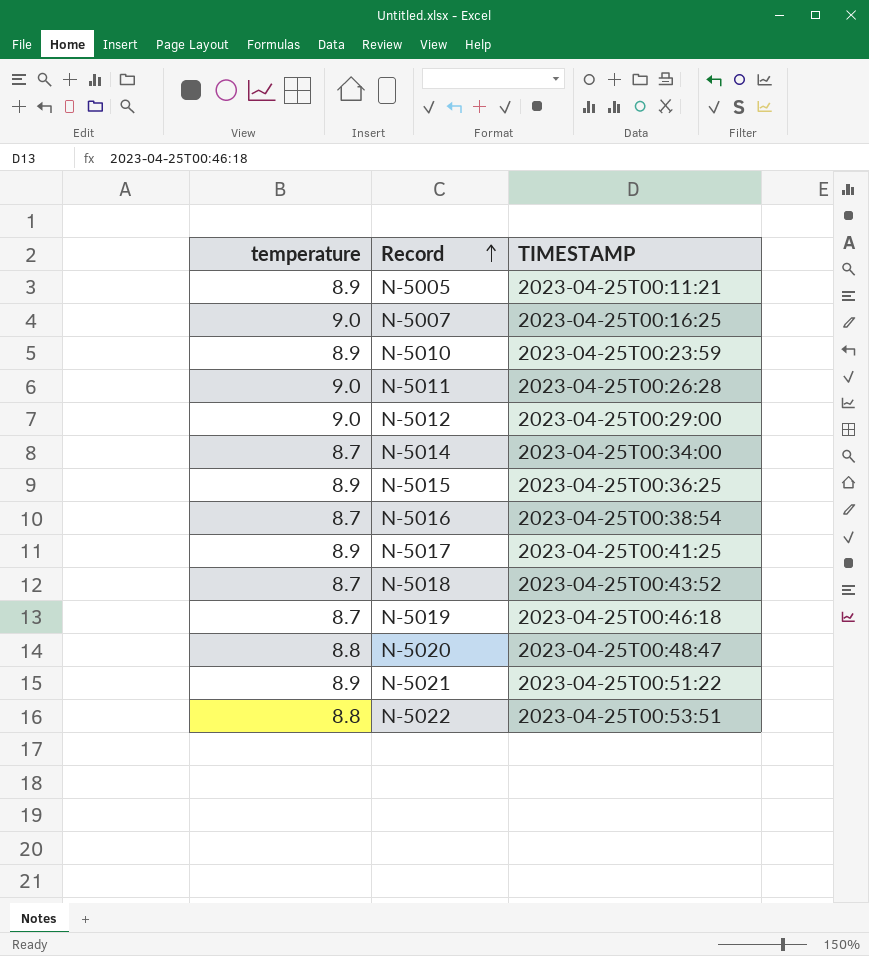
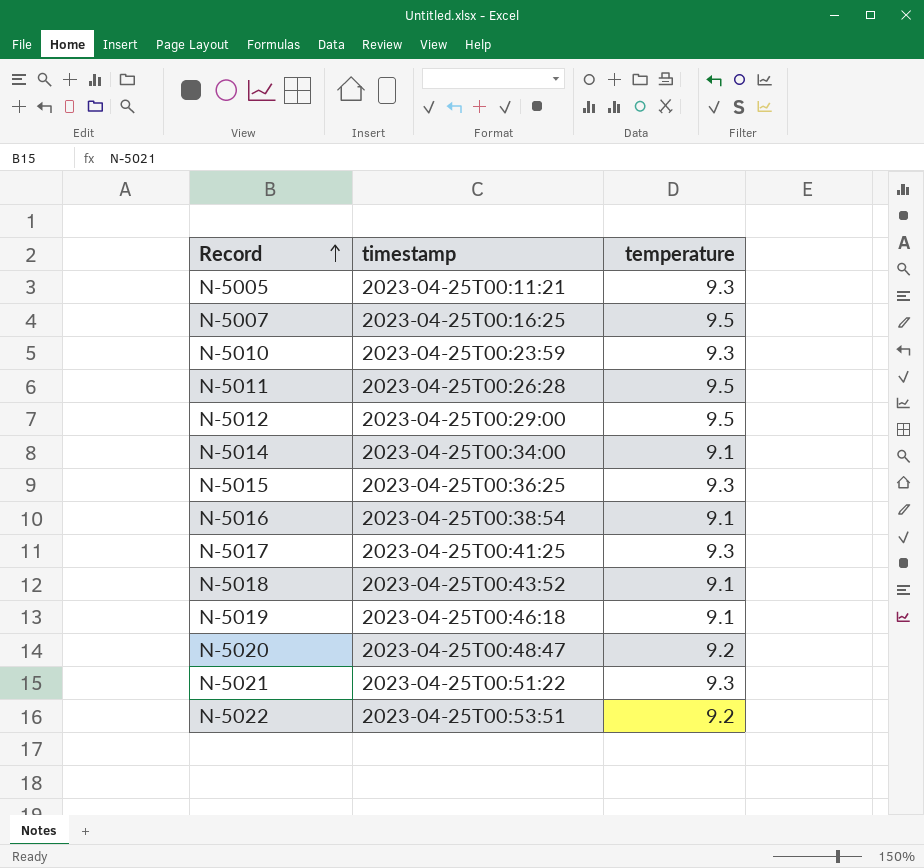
column name: TIMESTAMP -> timestamp
column temperature | position: 1 -> 3
N-5005 | temperature: 8.9 -> 9.3
N-5007 | temperature: 9.0 -> 9.5
N-5010 | temperature: 8.9 -> 9.3
N-5011 | temperature: 9.0 -> 9.5
N-5012 | temperature: 9.0 -> 9.5
N-5014 | temperature: 8.7 -> 9.1
N-5015 | temperature: 8.9 -> 9.3
N-5016 | temperature: 8.7 -> 9.1
N-5017 | temperature: 8.9 -> 9.3
N-5018 | temperature: 8.7 -> 9.1
N-5019 | temperature: 8.7 -> 9.1
N-5020 | temperature: 8.8 -> 9.2
N-5021 | temperature: 8.9 -> 9.3
N-5022 | temperature: 8.8 -> 9.2

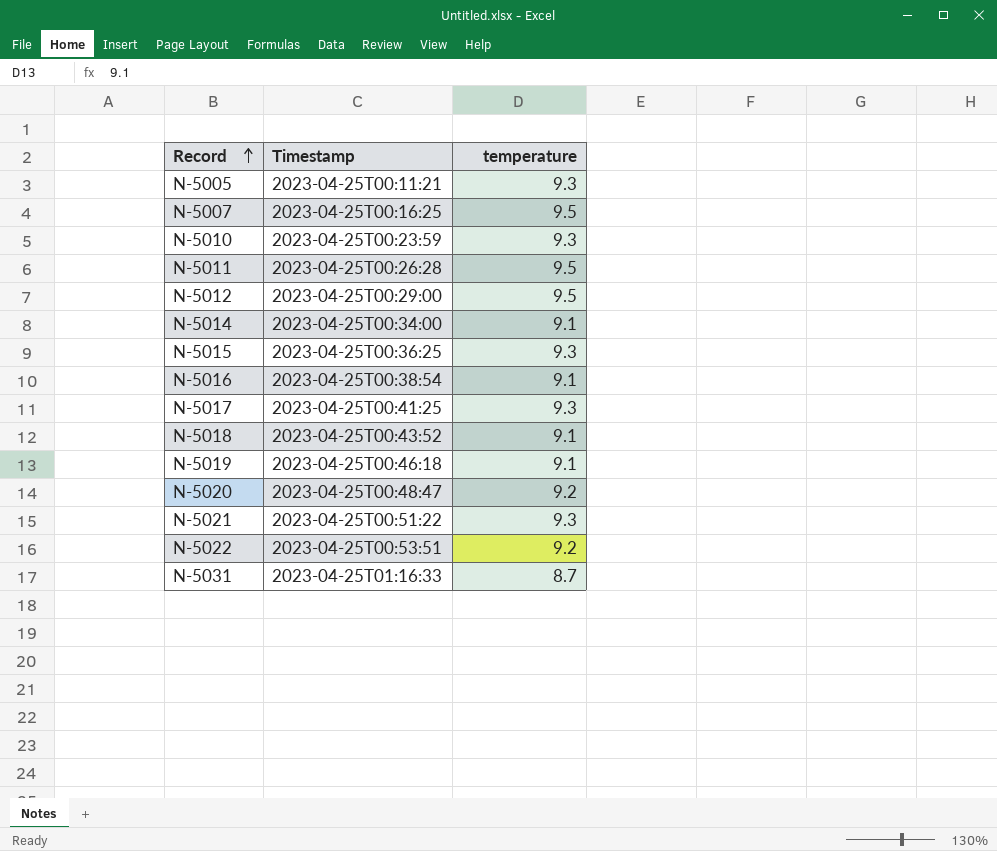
column name: timestamp -> Timestamp
row N-5031: none -> 2023-04-25T01:16:33 | 8.7

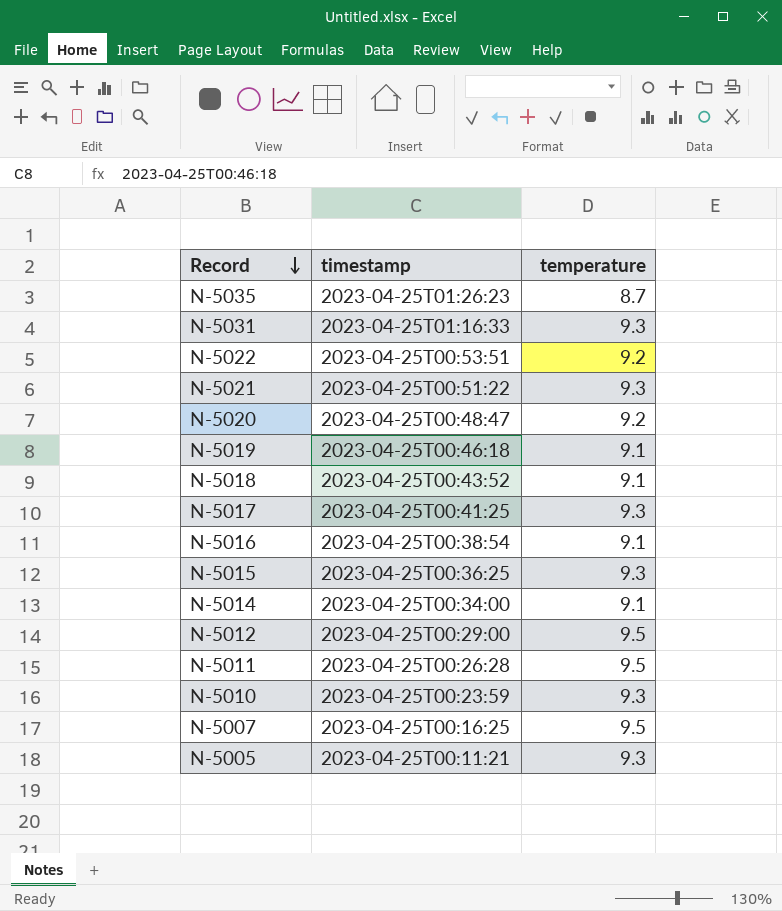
row order: Record ascending -> Record descending
column name: Timestamp -> timestamp
row N-5035: none -> 2023-04-25T01:26:23 | 8.7
N-5031 | temperature: 8.7 -> 9.3

